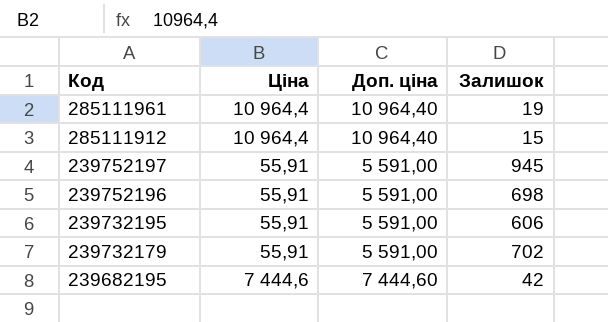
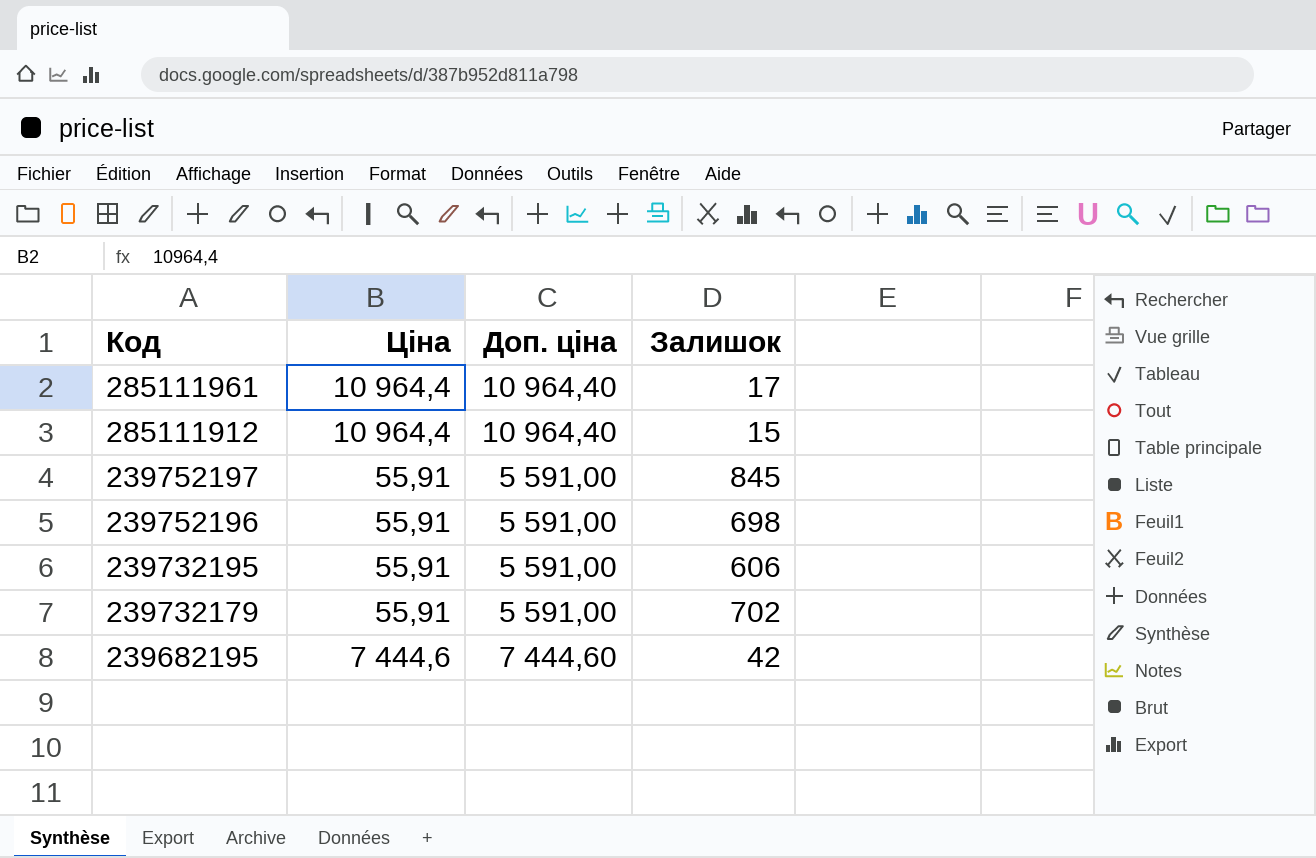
285111961 | Залишок: 19 -> 17
239752197 | Залишок: 945 -> 845

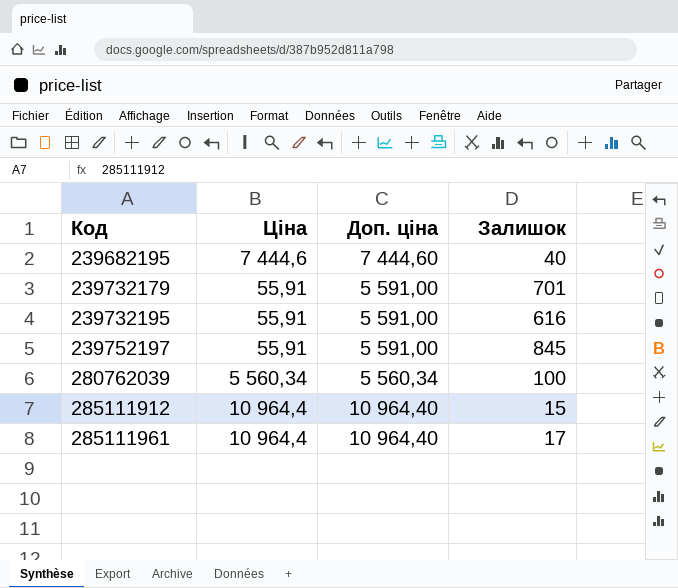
row order: Код descending -> Код ascending
row 239752196: 55,91 | 5 591,00 | 698 -> none
239682195 | Залишок: 42 -> 40
239732179 | Залишок: 702 -> 701
239732195 | Залишок: 606 -> 616
row 280762039: none -> 5 560,34 | 5 560,34 | 100

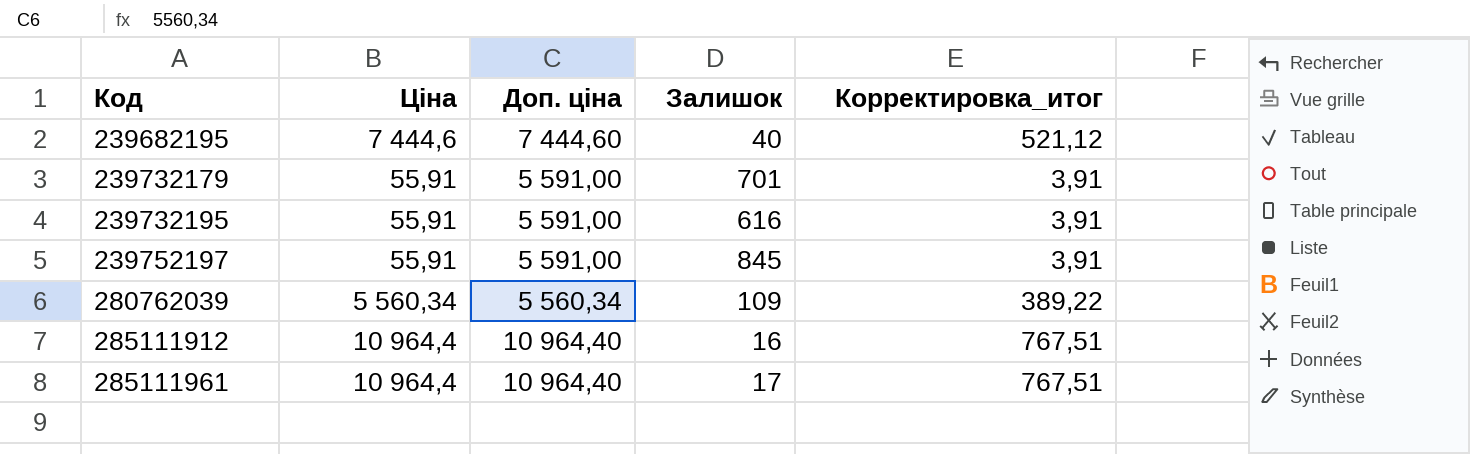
column Корректировка_итог | formula: none -> [Ціна] * 0,07
280762039 | Залишок: 100 -> 109
285111912 | Залишок: 15 -> 16

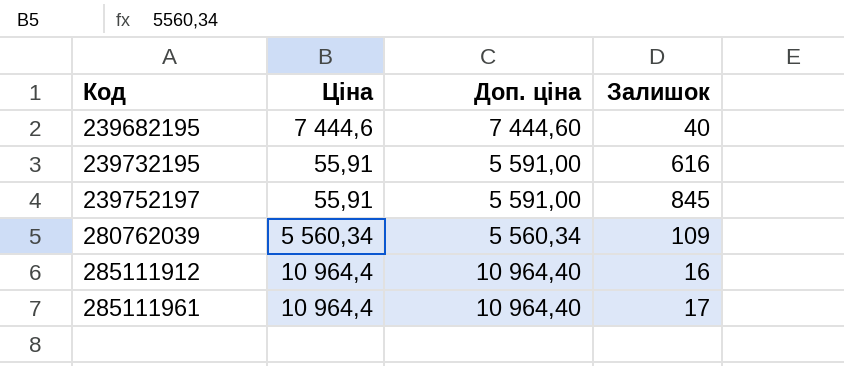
column Корректировка_итог | formula: [Ціна] * 0,07 -> none
row 239732179: 55,91 | 5 591,00 | 701 | 3,91 -> none

